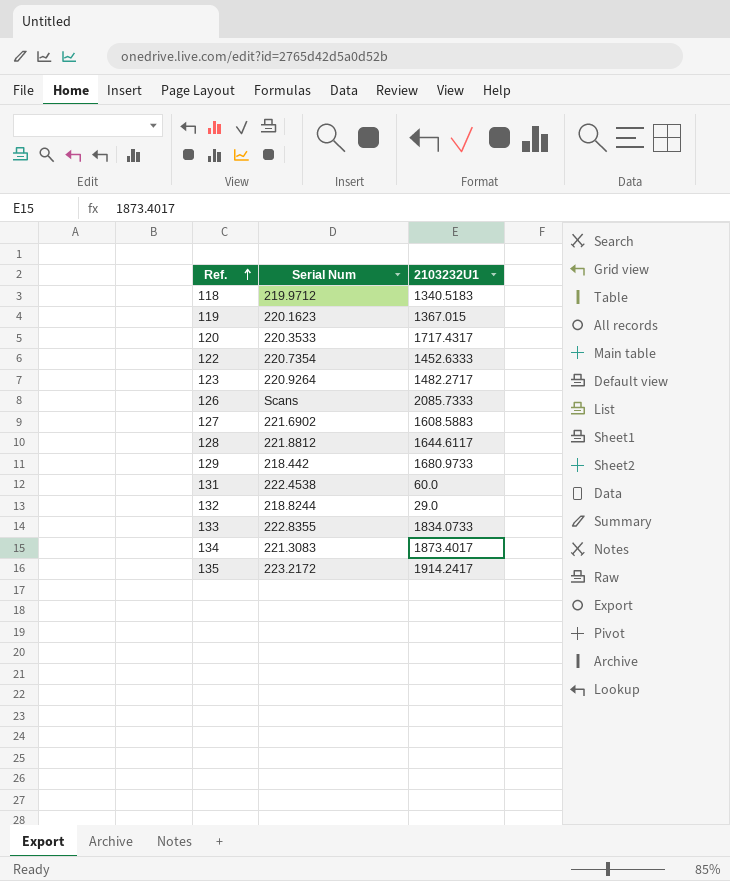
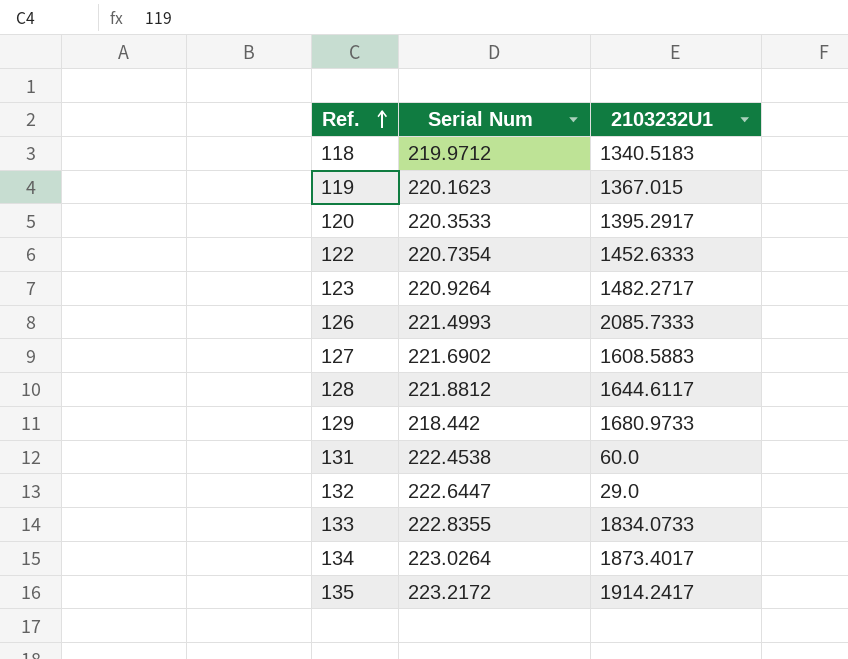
120 | 2103232U1: 1717.4317 -> 1395.2917
126 | Serial Num: Scans -> 221.4993
132 | Serial Num: 218.8244 -> 222.6447
134 | Serial Num: 221.3083 -> 223.0264

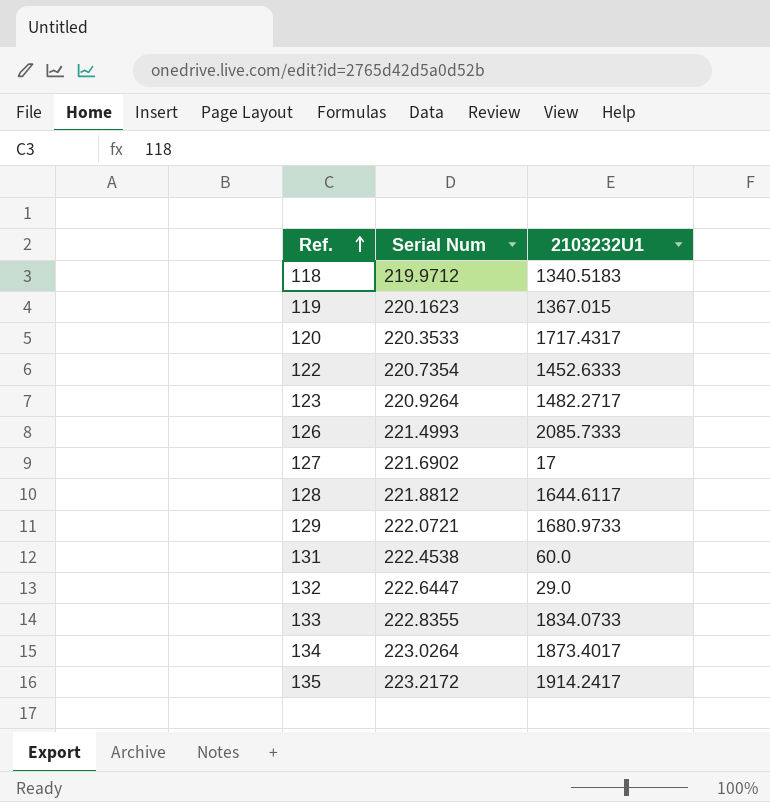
120 | 2103232U1: 1395.2917 -> 1717.4317
127 | 2103232U1: 1608.5883 -> 17
129 | Serial Num: 218.442 -> 222.0721

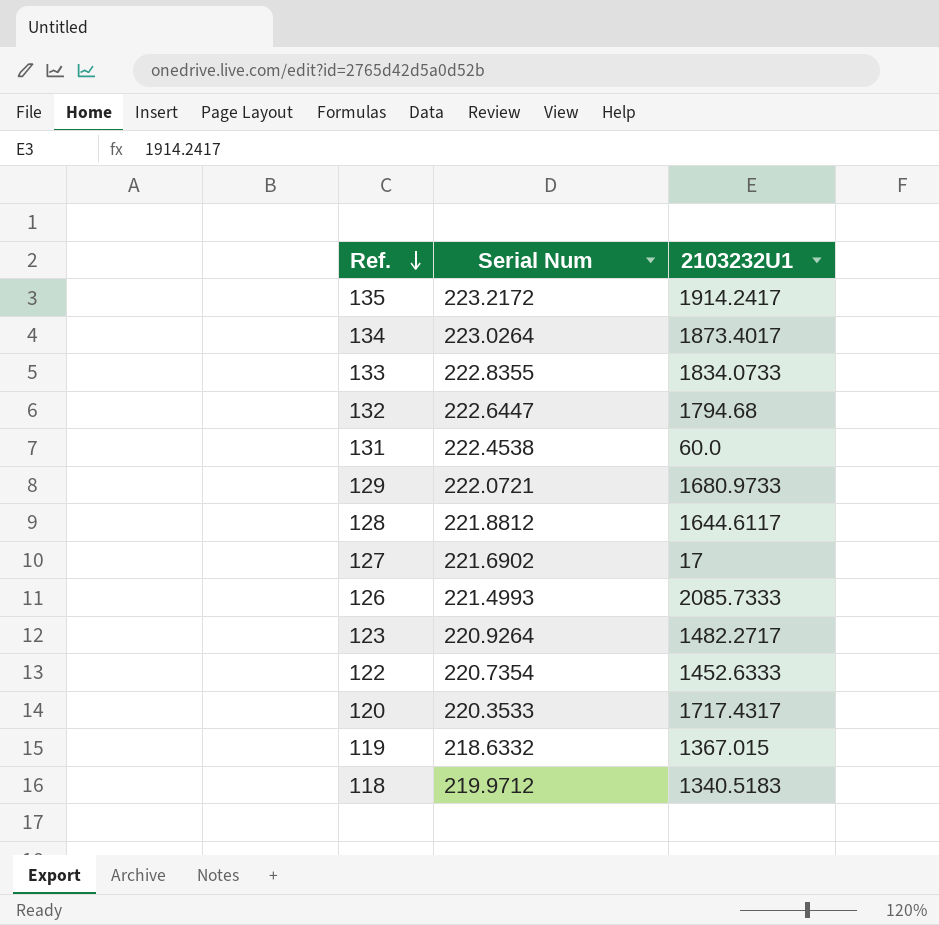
row order: Ref. ascending -> Ref. descending
132 | 2103232U1: 29.0 -> 1794.68
119 | Serial Num: 220.1623 -> 218.6332

